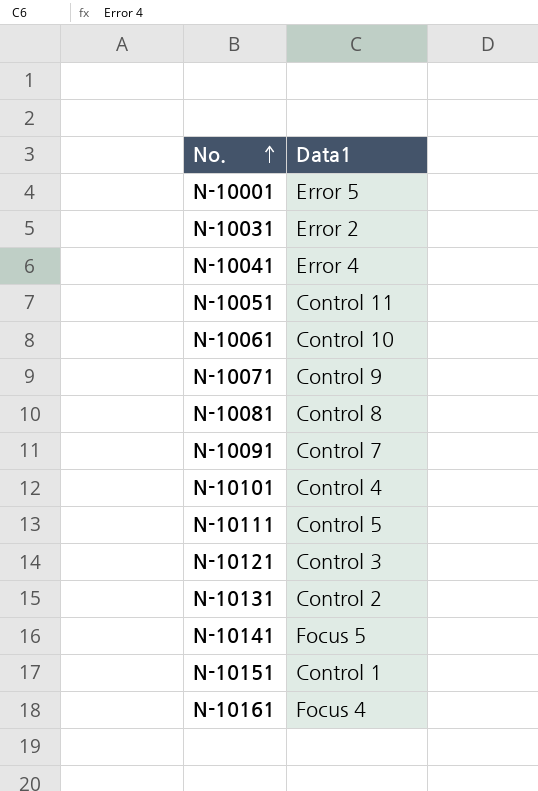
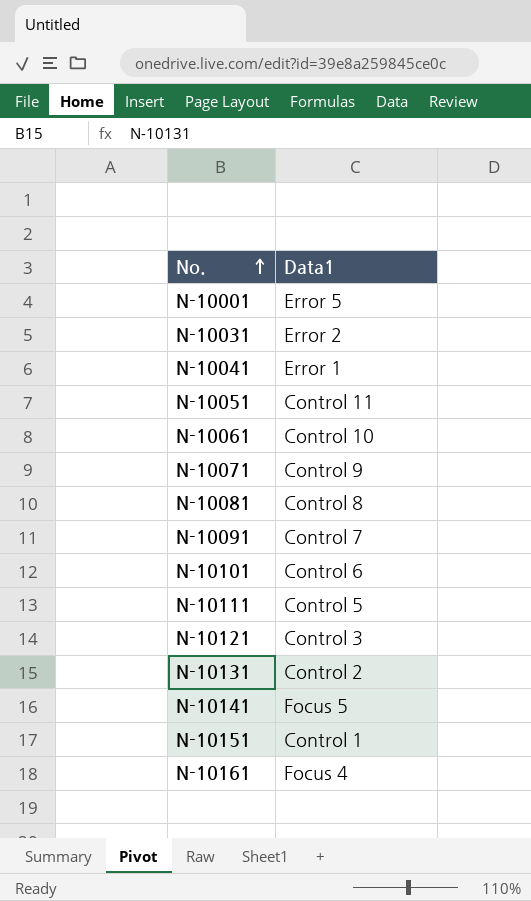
N-10041 | Data1: Error 4 -> Error 1
N-10101 | Data1: Control 4 -> Control 6

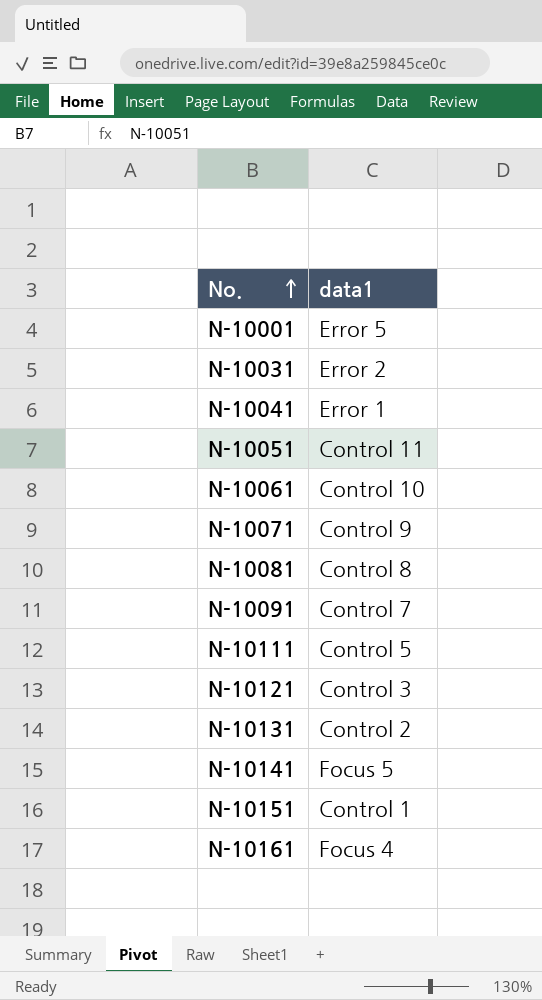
column name: Data1 -> data1
row N-10101: Control 6 -> none

